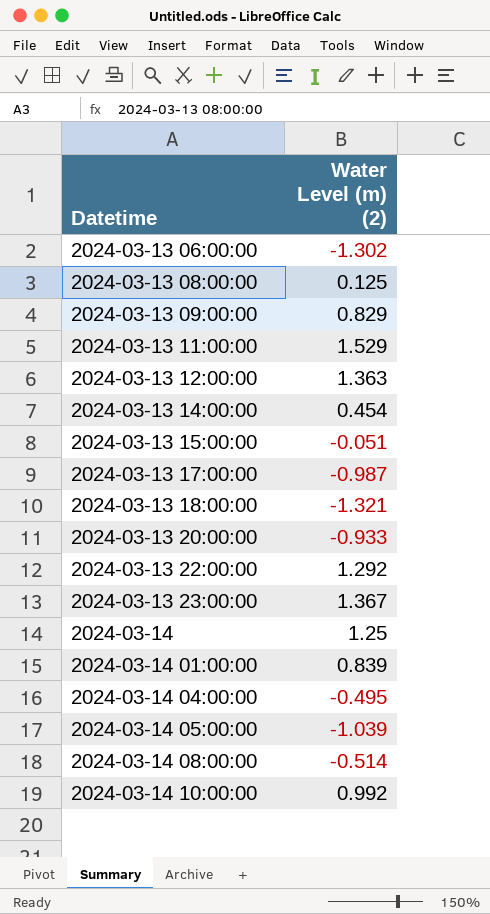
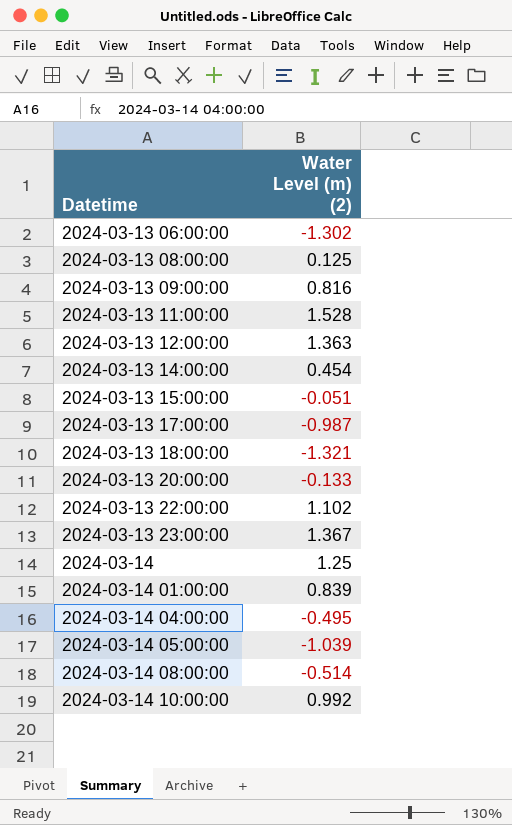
2024-03-13 09:00:00 | Water Level (m) (2): 0.829 -> 0.816
2024-03-13 11:00:00 | Water Level (m) (2): 1.529 -> 1.528
2024-03-13 20:00:00 | Water Level (m) (2): -0.933 -> -0.133
2024-03-13 22:00:00 | Water Level (m) (2): 1.292 -> 1.102

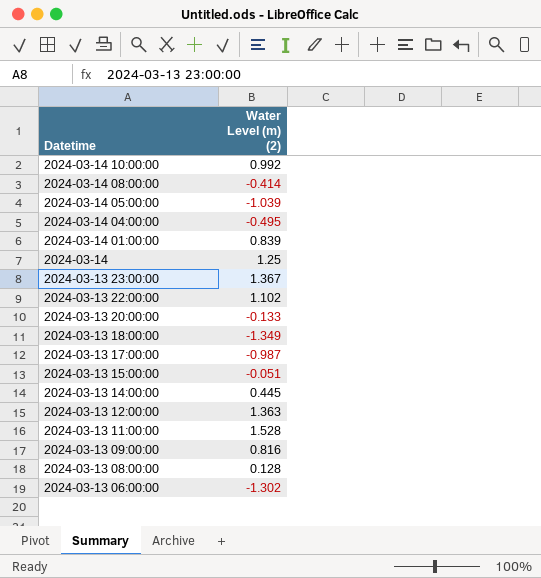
row order: Datetime ascending -> Datetime descending
2024-03-14 08:00:00 | Water Level (m) (2): -0.514 -> -0.414
2024-03-13 18:00:00 | Water Level (m) (2): -1.321 -> -1.349
2024-03-13 14:00:00 | Water Level (m) (2): 0.454 -> 0.445
2024-03-13 08:00:00 | Water Level (m) (2): 0.125 -> 0.128

